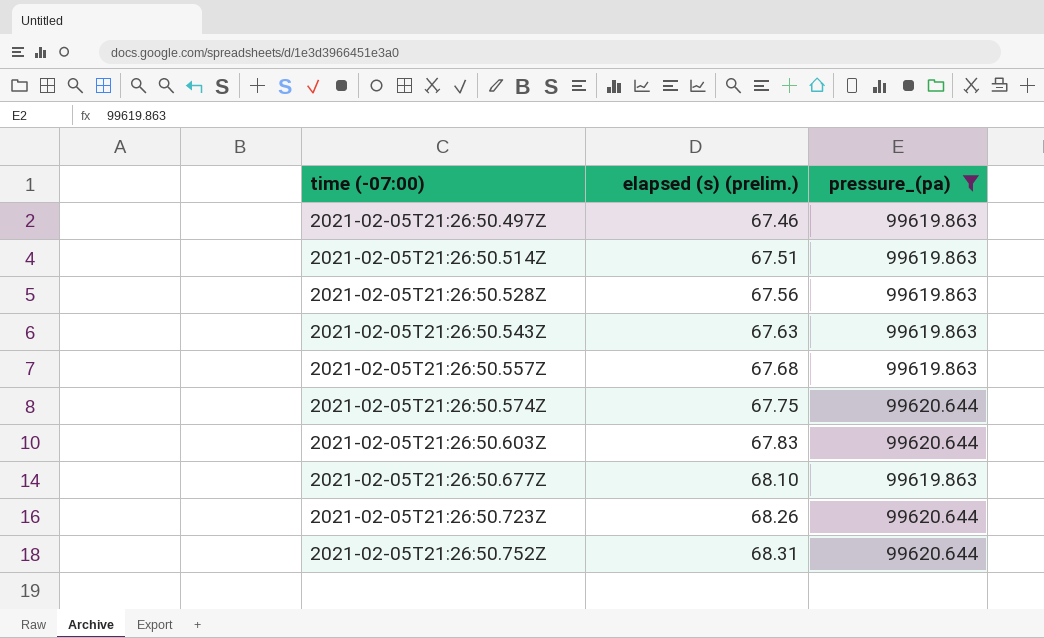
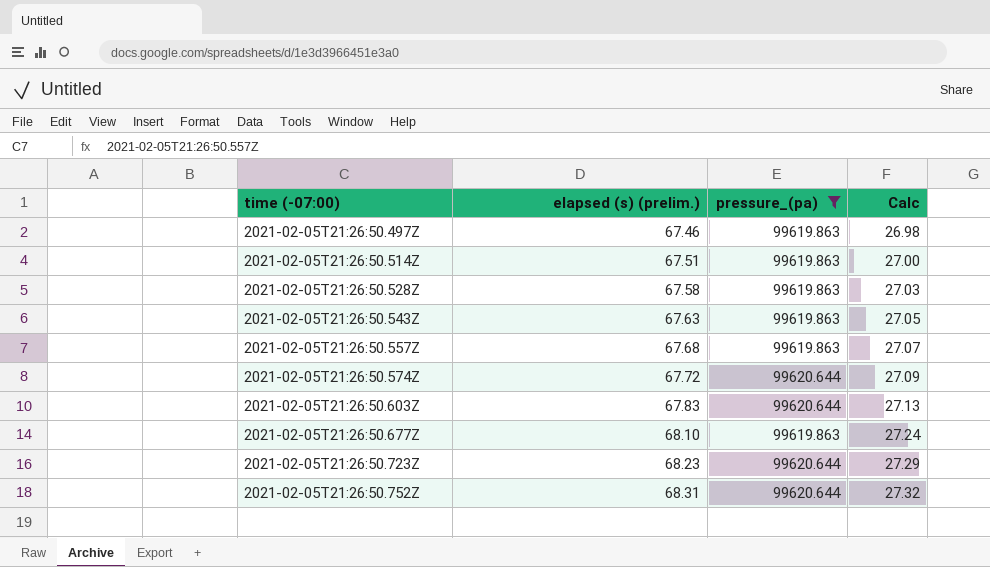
column Calc | formula: none -> [elapsed (s) (prelim.)] * 0.4
2021-02-05T21:26:50.528Z | elapsed (s) (prelim.): 67.56 -> 67.58
2021-02-05T21:26:50.574Z | elapsed (s) (prelim.): 67.75 -> 67.72
2021-02-05T21:26:50.723Z | elapsed (s) (prelim.): 68.26 -> 68.23

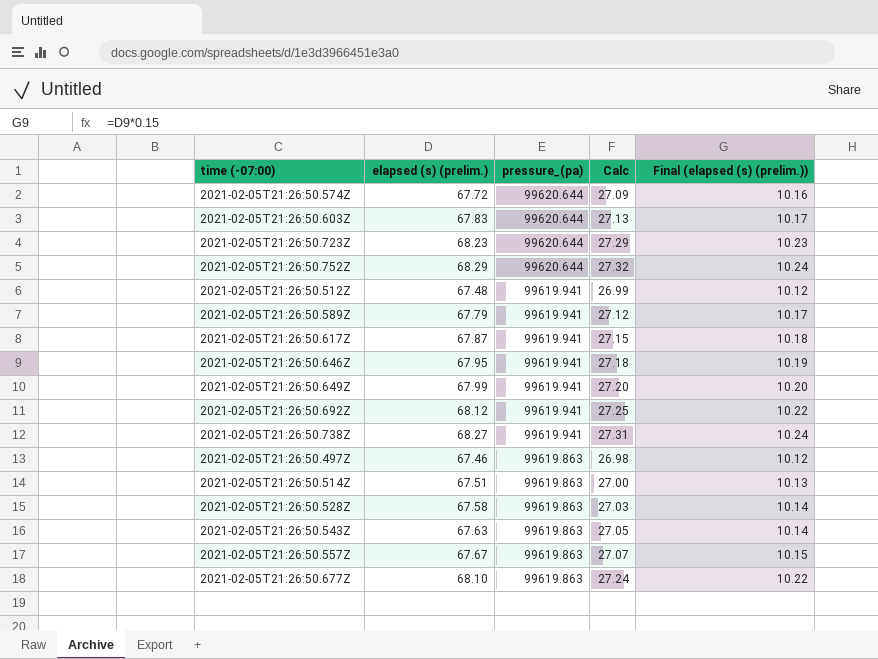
filter: pressure_(pa) != 99619.941 -> none
row order: time (-07:00) ascending -> pressure_(pa) descending
column Final (elapsed (s) (prelim.)) | formula: none -> [elapsed (s) (prelim.)] * 0.15
2021-02-05T21:26:50.752Z | elapsed (s) (prelim.): 68.31 -> 68.29
2021-02-05T21:26:50.557Z | elapsed (s) (prelim.): 67.68 -> 67.67

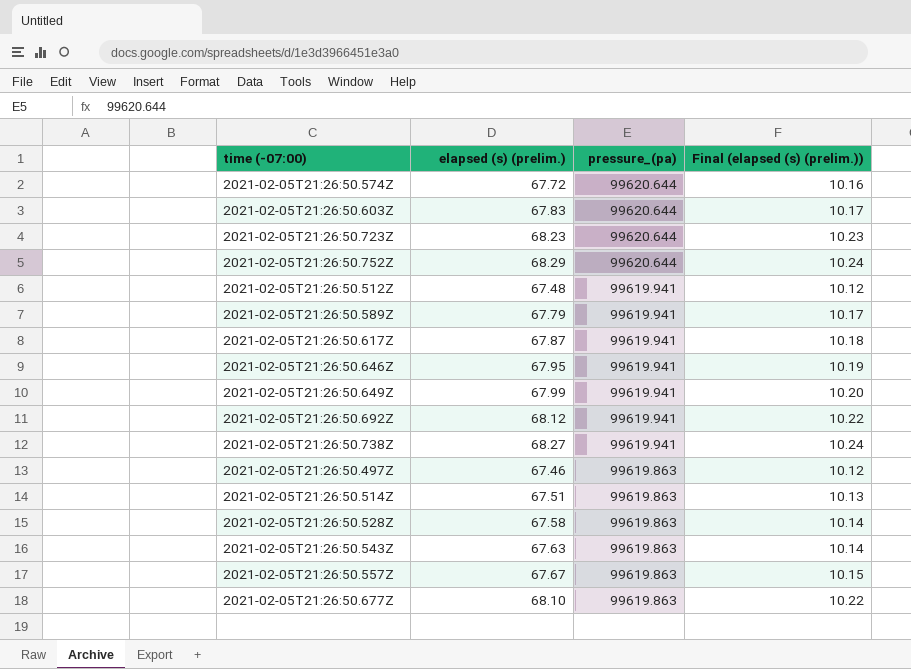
column Calc | formula: [elapsed (s) (prelim.)] * 0.4 -> none

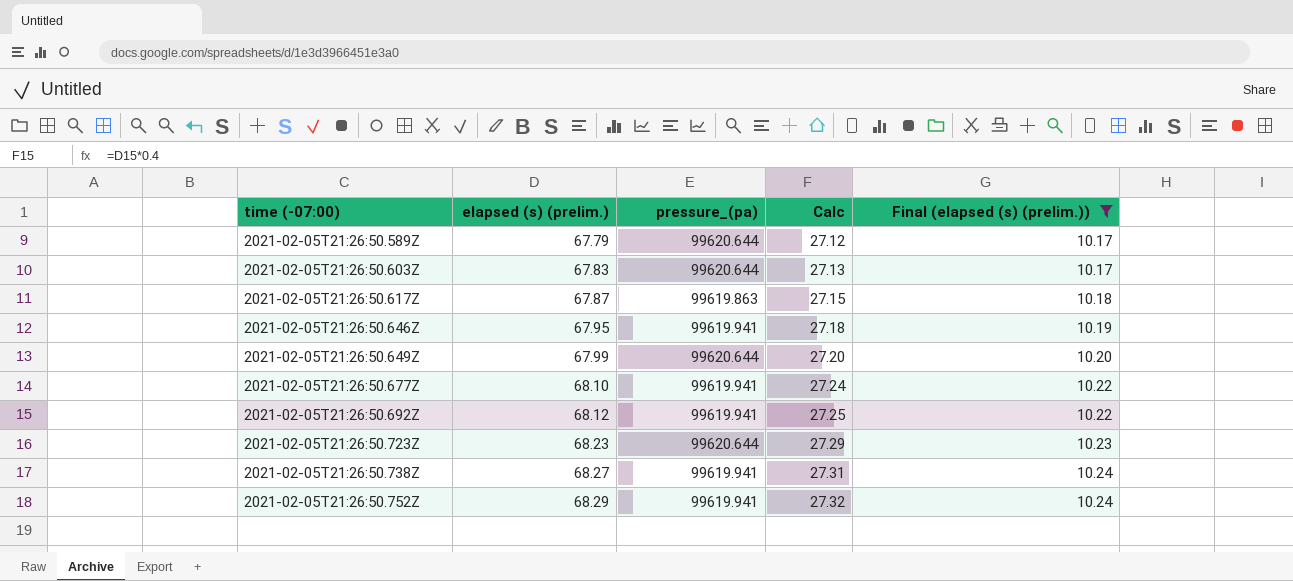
filter: none -> Final (elapsed (s) (prelim.)) >= 10.17
row order: pressure_(pa) descending -> time (-07:00) ascending
column Calc | formula: none -> [elapsed (s) (prelim.)] * 0.4
2021-02-05T21:26:50.589Z | pressure_(pa): 99619.941 -> 99620.644
2021-02-05T21:26:50.617Z | pressure_(pa): 99619.941 -> 99619.863
2021-02-05T21:26:50.649Z | pressure_(pa): 99619.941 -> 99620.644
2021-02-05T21:26:50.677Z | pressure_(pa): 99619.863 -> 99619.941
2021-02-05T21:26:50.752Z | pressure_(pa): 99620.644 -> 99619.941

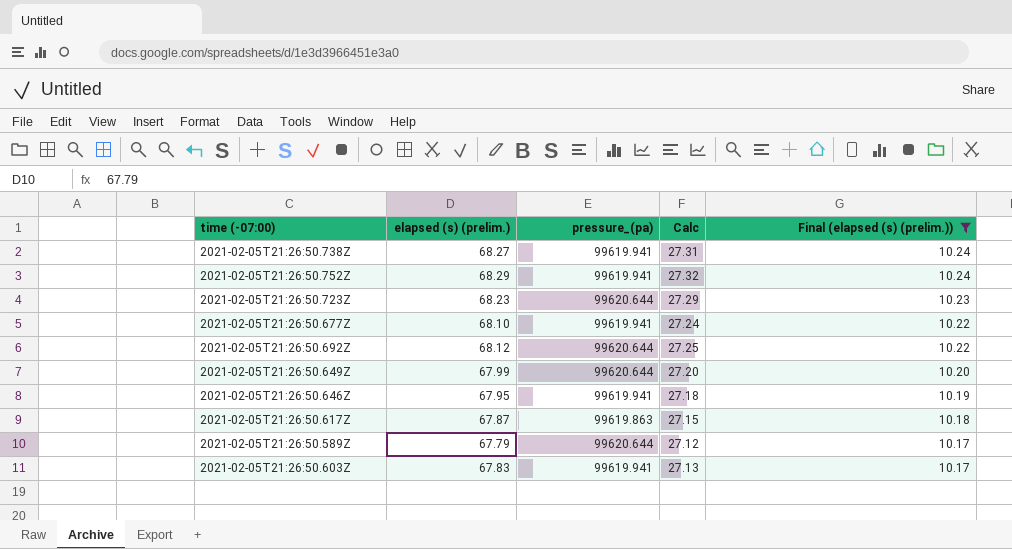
row order: time (-07:00) ascending -> Final (elapsed (s) (prelim.)) descending
2021-02-05T21:26:50.692Z | pressure_(pa): 99619.941 -> 99620.644
2021-02-05T21:26:50.603Z | pressure_(pa): 99620.644 -> 99619.941

